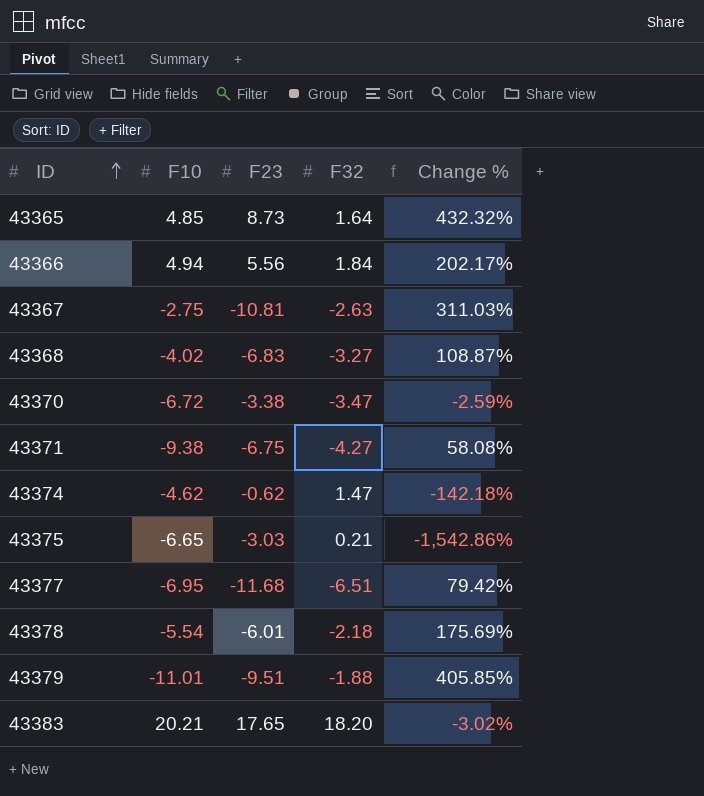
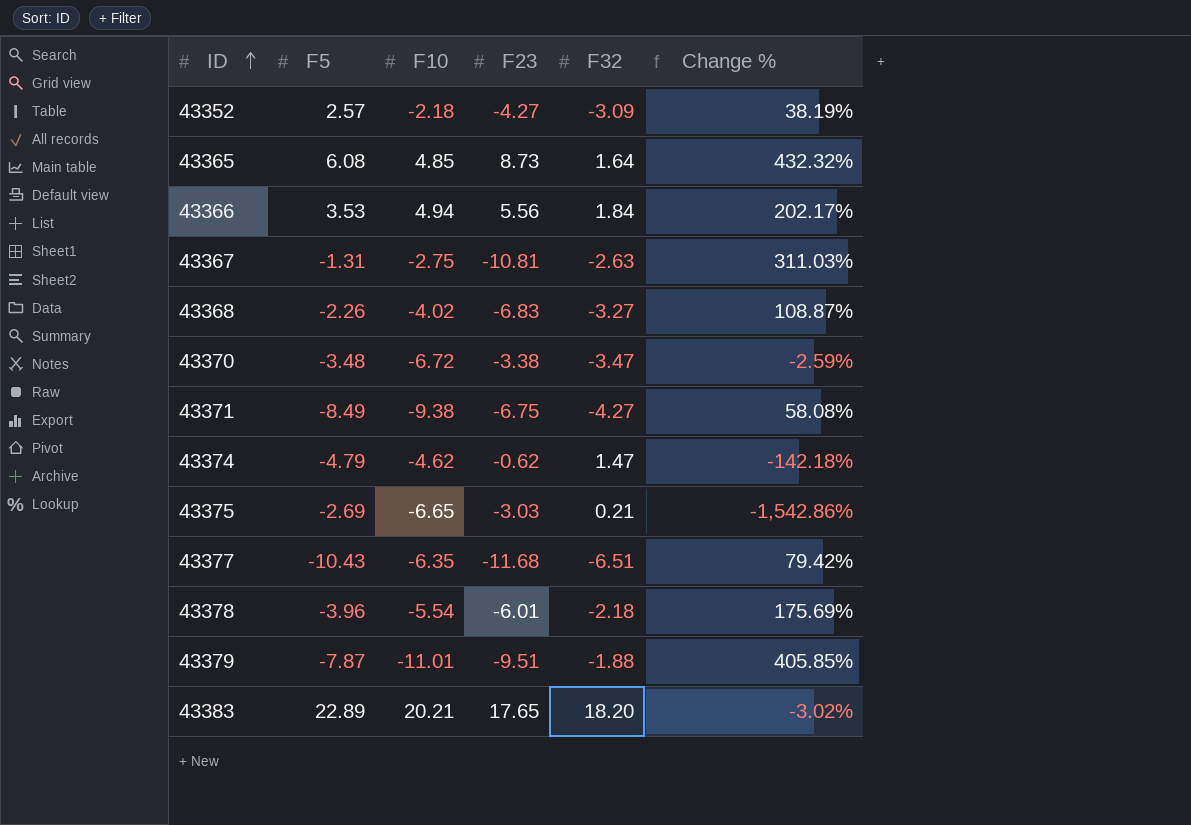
column F5 | position: none -> 2
row 43352: none -> 2.57 | -2.18 | -4.27 | -3.09 | 38.19%
43377 | F10: -6.95 -> -6.35

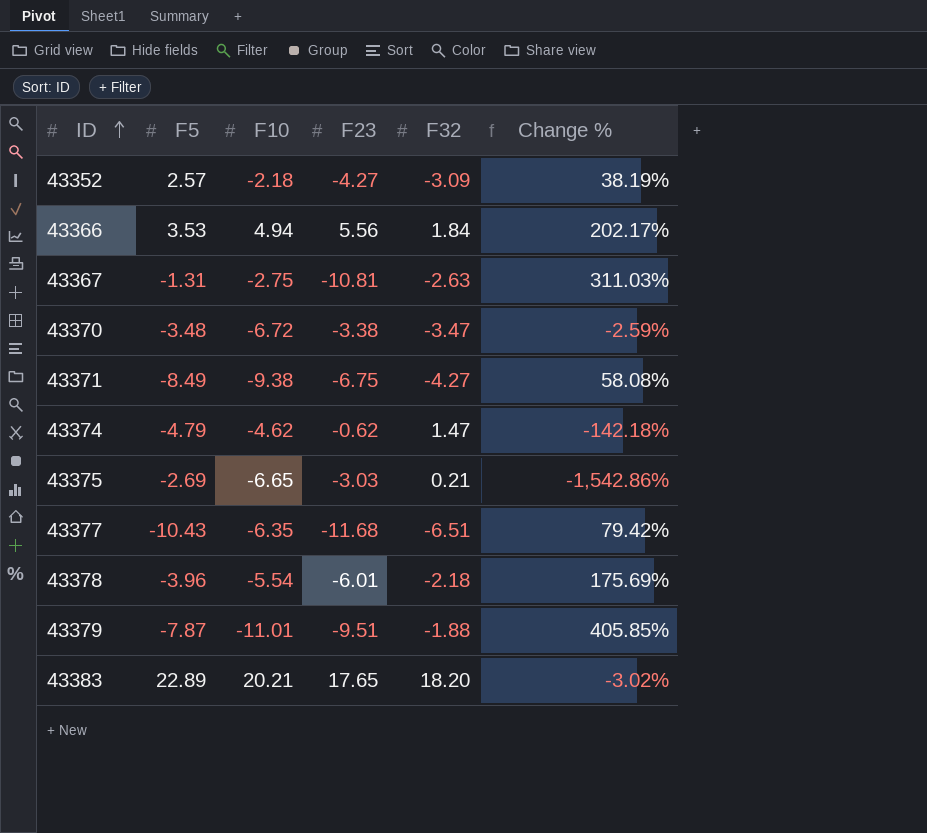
row 43365: 6.08 | 4.85 | 8.73 | 1.64 | 432.32% -> none
row 43368: -2.26 | -4.02 | -6.83 | -3.27 | 108.87% -> none

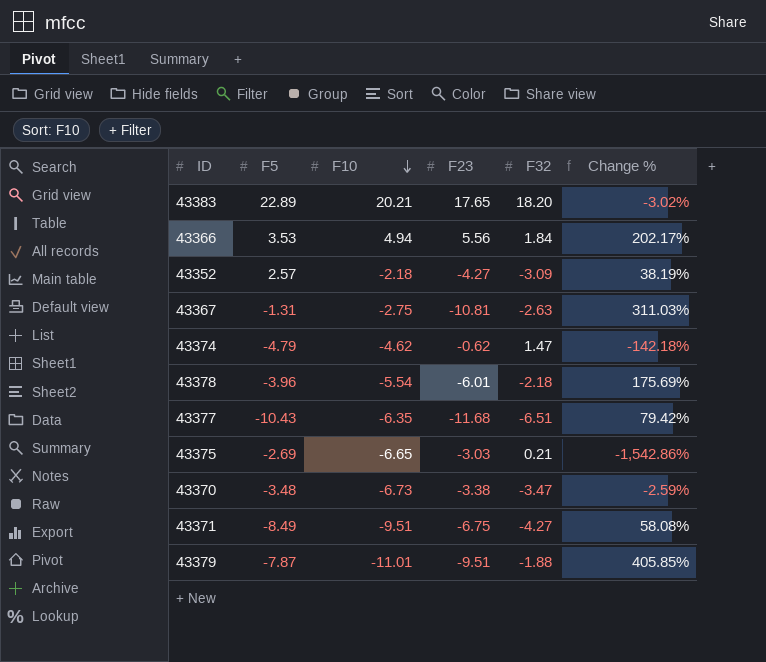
row order: ID ascending -> F10 descending
43370 | F10: -6.72 -> -6.73
43371 | F10: -9.38 -> -9.51

